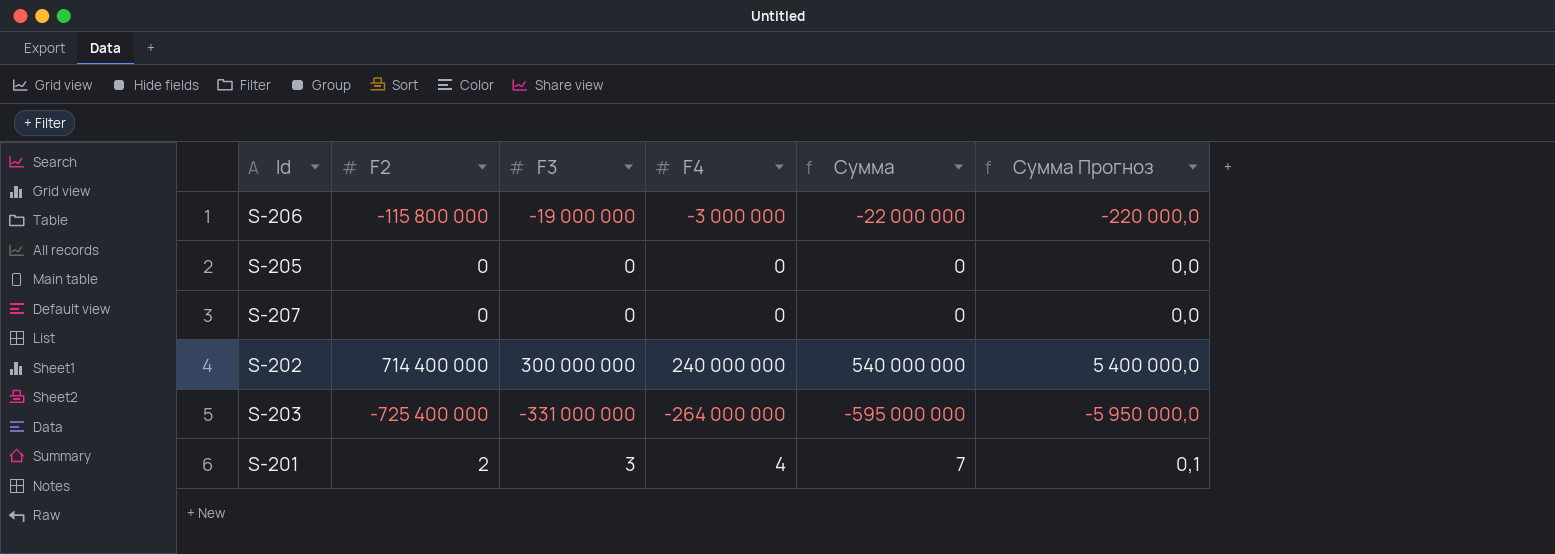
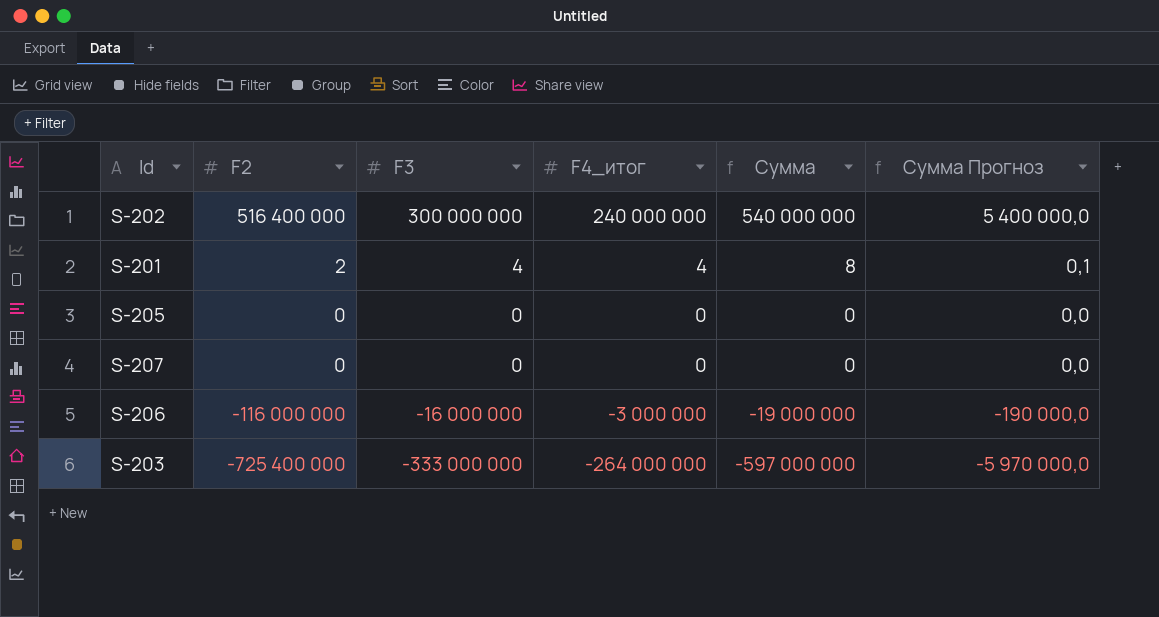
row order: none -> F2 descending
column name: F4 -> F4_итог
S-202 | F2: 714 400 000 -> 516 400 000
S-201 | F3: 3 -> 4
S-201 | Сумма: 7 -> 8
S-206 | F2: -115 800 000 -> -116 000 000
S-206 | F3: -19 000 000 -> -16 000 000
S-206 | Сумма: -22 000 000 -> -19 000 000
S-206 | Сумма Прогноз: -220 000,0 -> -190 000,0
S-203 | F3: -331 000 000 -> -333 000 000
S-203 | Сумма: -595 000 000 -> -597 000 000
S-203 | Сумма Прогноз: -5 950 000,0 -> -5 970 000,0

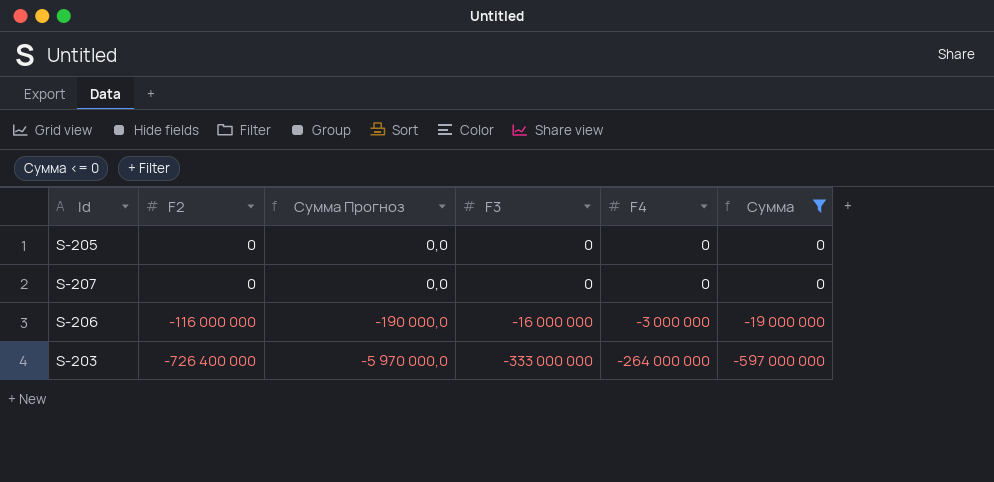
filter: none -> Сумма <= 0
column Сумма Прогноз | position: 6 -> 3
column name: F4_итог -> F4
S-203 | F2: -725 400 000 -> -726 400 000

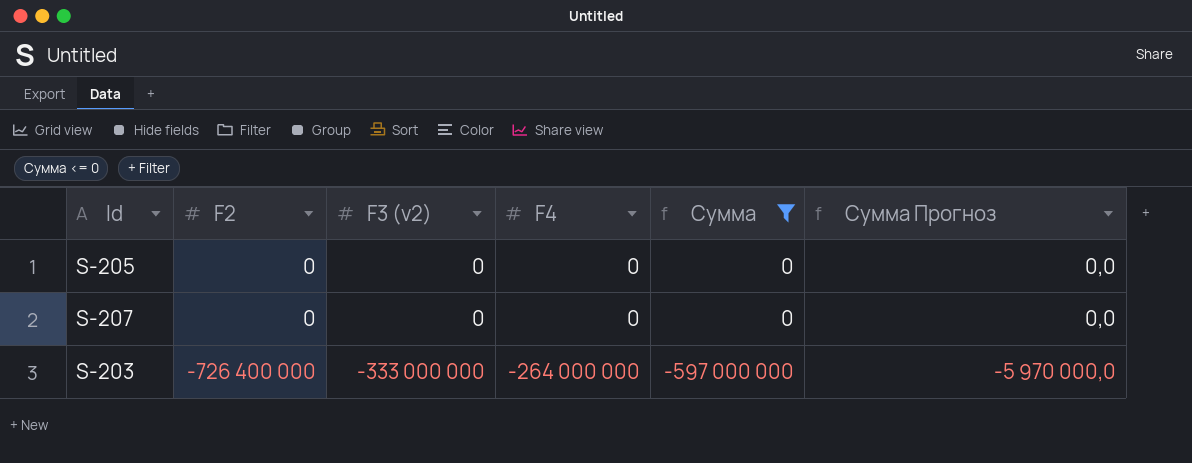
column name: F3 -> F3 (v2)
column Сумма Прогноз | position: 3 -> 6
row S-206: -116 000 000 | -190 000,0 | -16 000 000 | -3 000 000 | -19 000 000 -> none

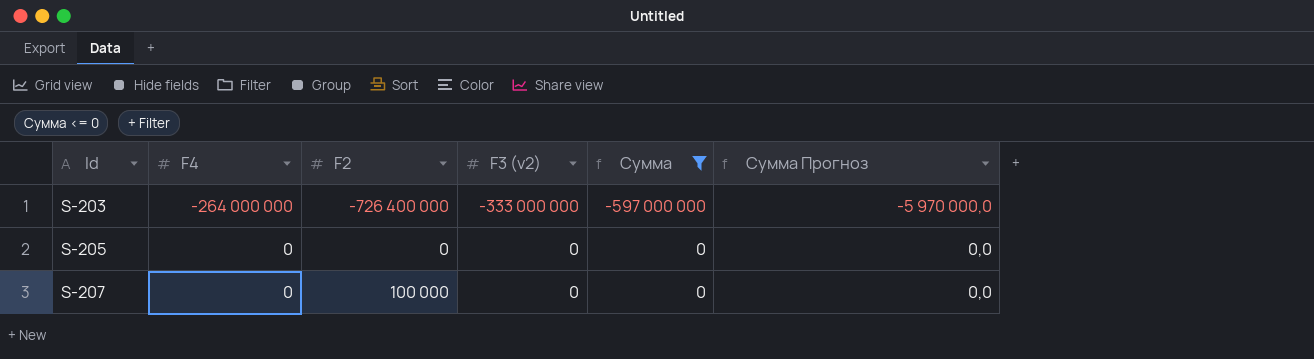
row order: F2 descending -> Id ascending
column F4 | position: 4 -> 2
S-207 | F2: 0 -> 100 000

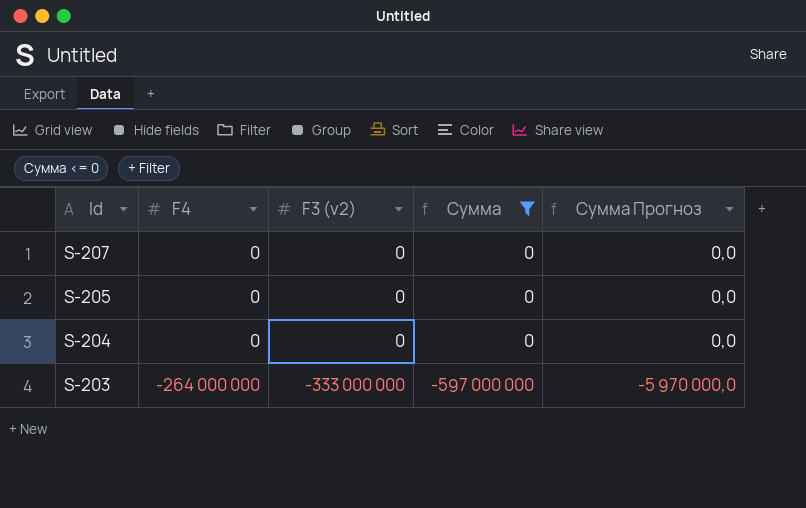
row order: Id ascending -> Id descending
column F2 | position: 3 -> none
row S-204: none -> 0 | 0 | 0 | 0,0

